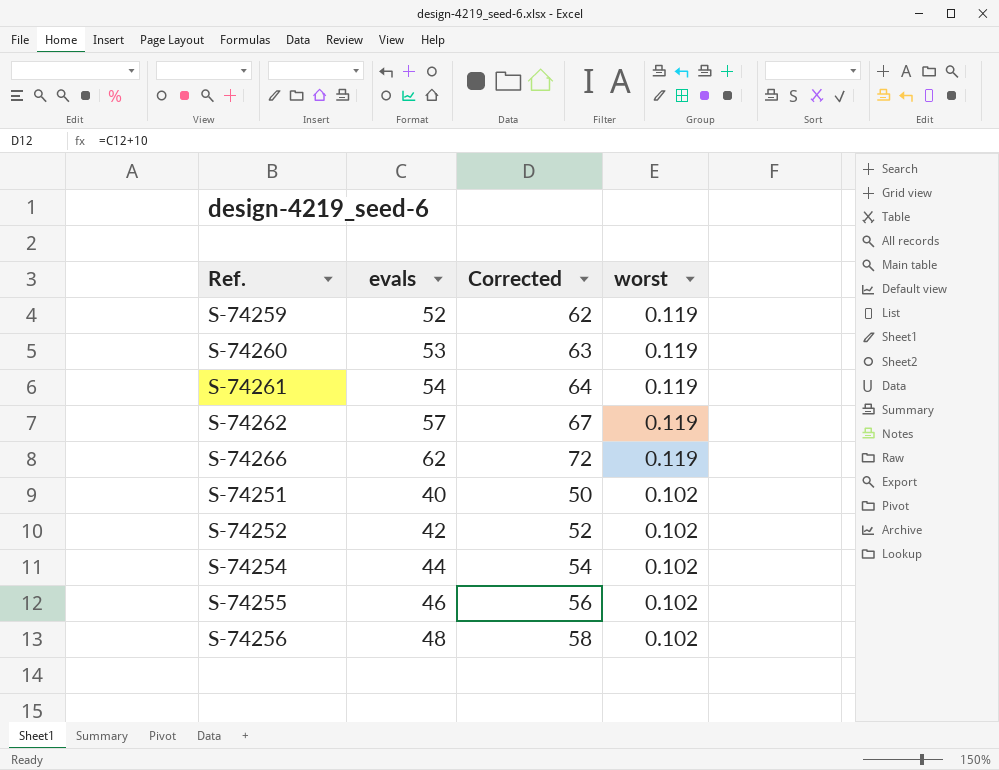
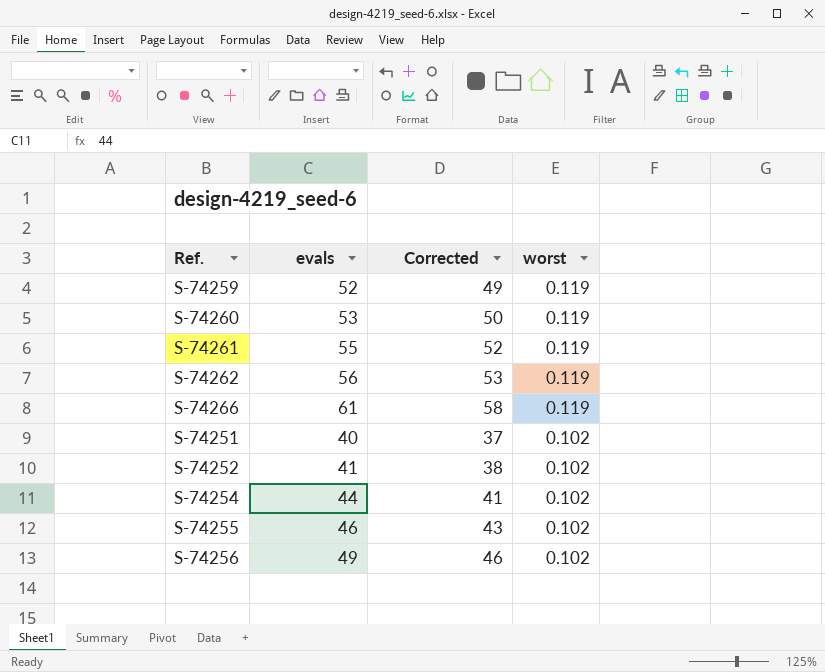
column Corrected | formula: [evals] + 10 -> [evals] - 3
S-74261 | evals: 54 -> 55
S-74262 | evals: 57 -> 56
S-74266 | evals: 62 -> 61
S-74252 | evals: 42 -> 41
S-74256 | evals: 48 -> 49

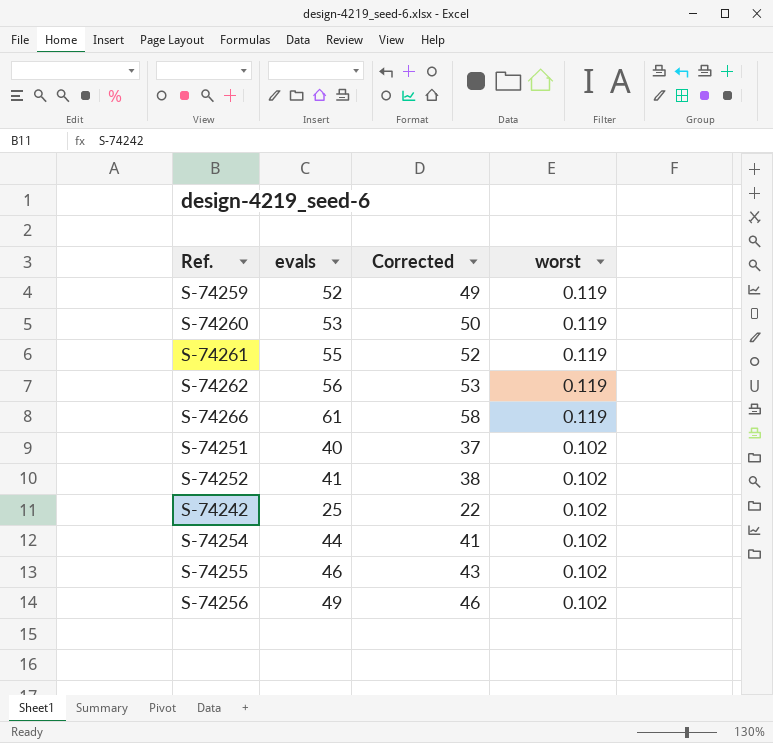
row S-74242: none -> 25 | 22 | 0.102

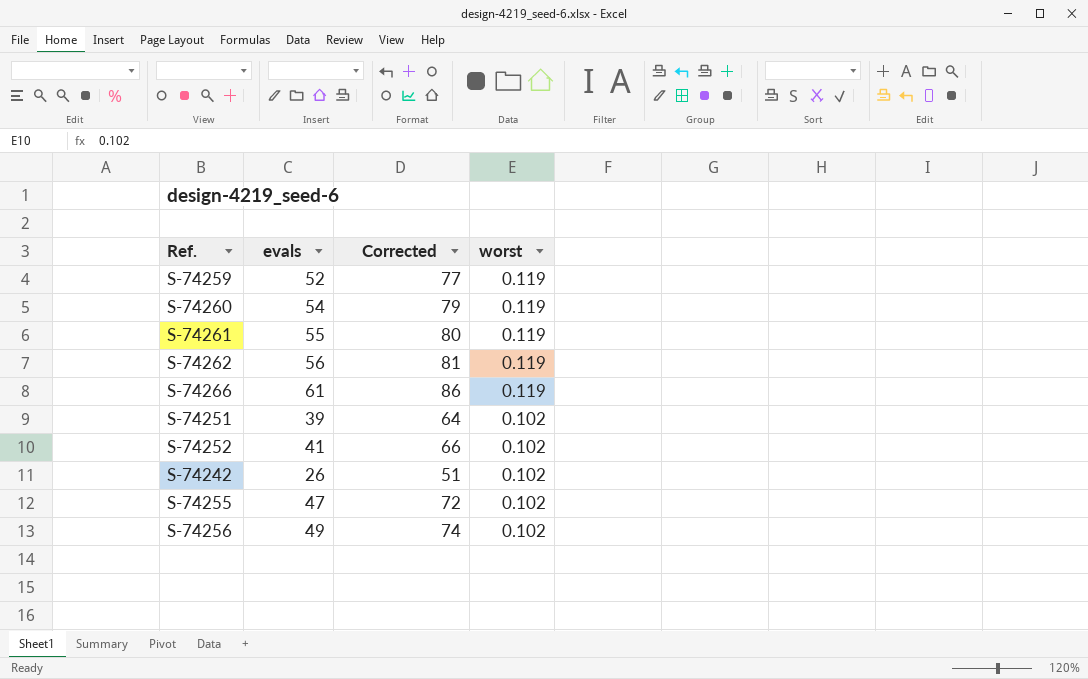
column Corrected | formula: [evals] - 3 -> [evals] + 25
row S-74254: 44 | 41 | 0.102 -> none
S-74260 | evals: 53 -> 54
S-74251 | evals: 40 -> 39
S-74242 | evals: 25 -> 26
S-74255 | evals: 46 -> 47

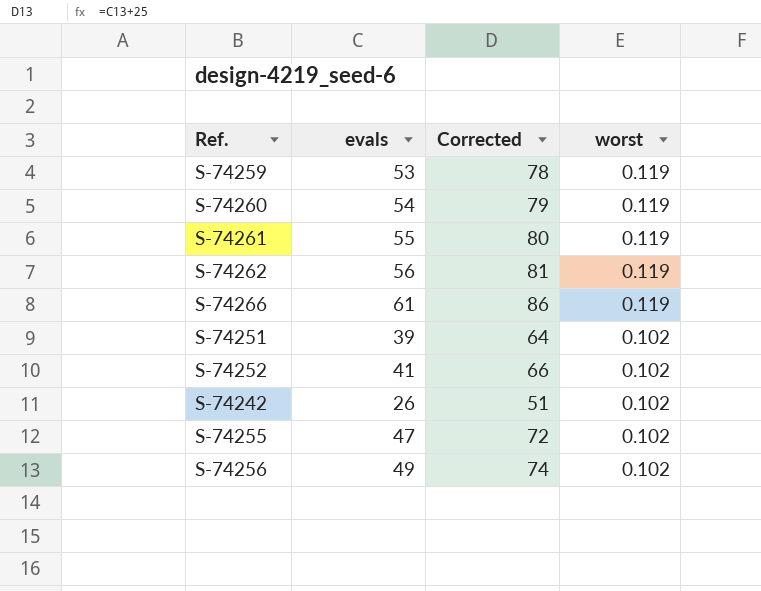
S-74259 | evals: 52 -> 53
S-74259 | Corrected: 77 -> 78

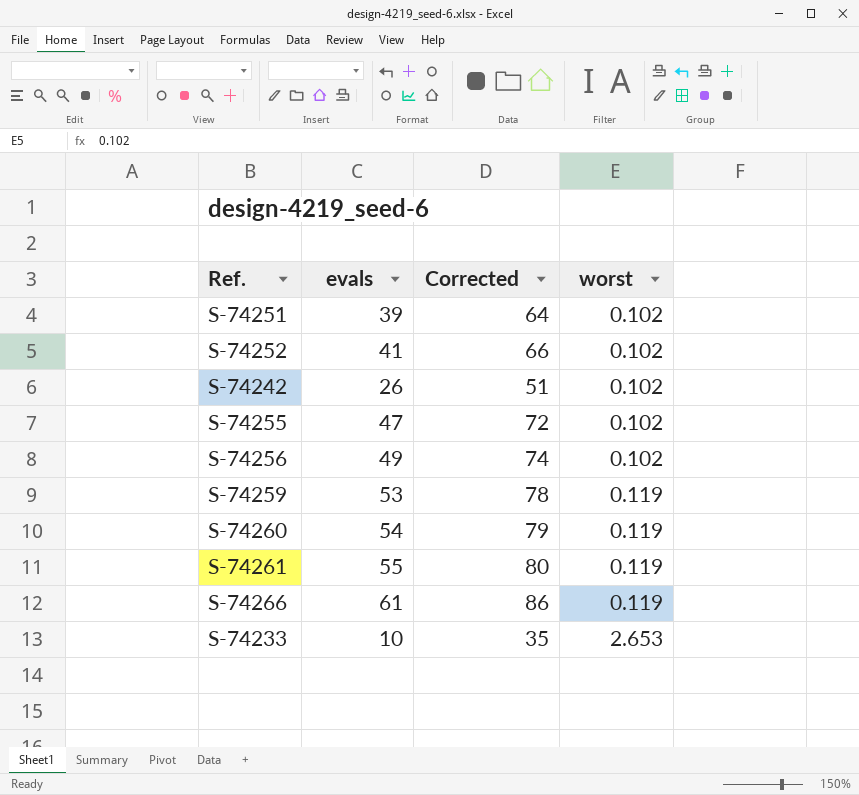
row order: worst descending -> worst ascending
row S-74262: 56 | 81 | 0.119 -> none
row S-74233: none -> 10 | 35 | 2.653

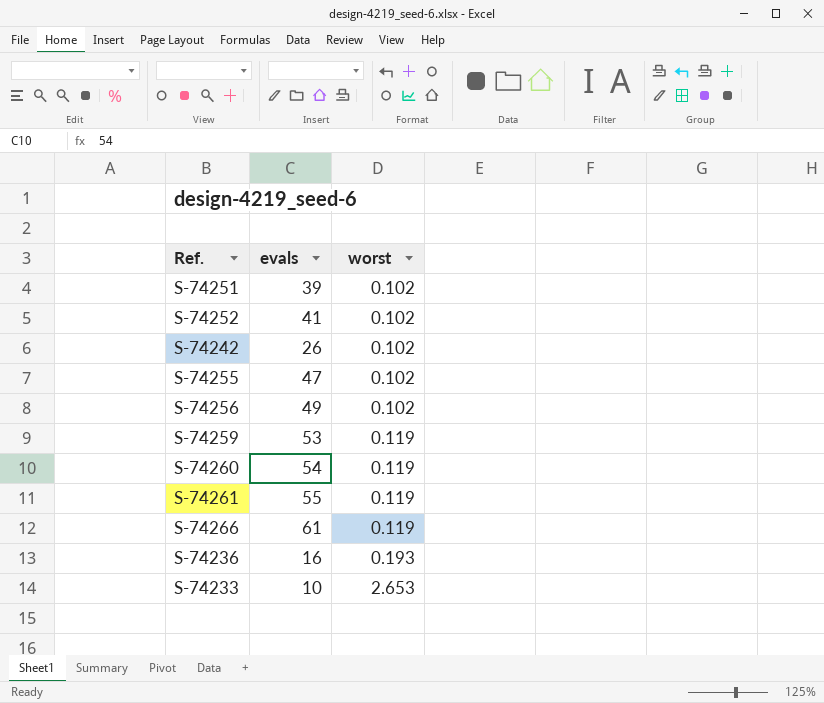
column Corrected | formula: [evals] + 25 -> none
row S-74236: none -> 16 | 0.193

